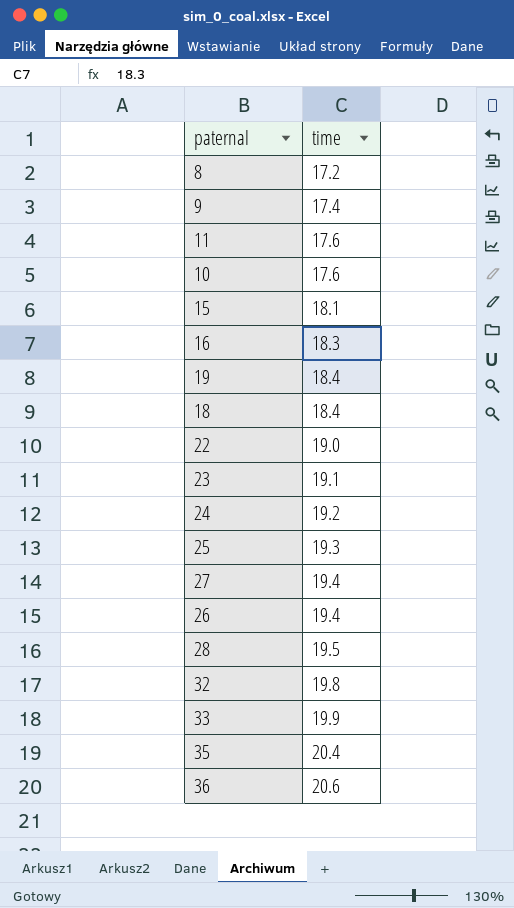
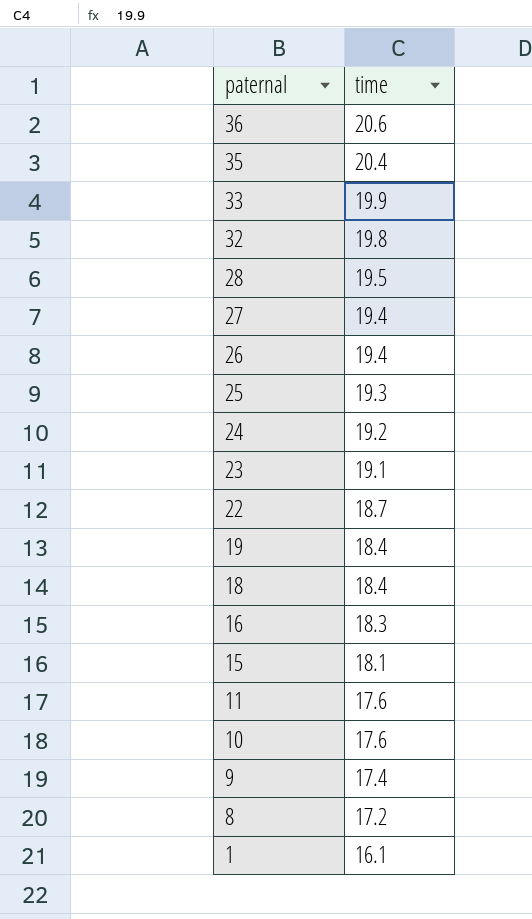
row order: time ascending -> paternal descending
22 | time: 19.0 -> 18.7
row 1: none -> 16.1

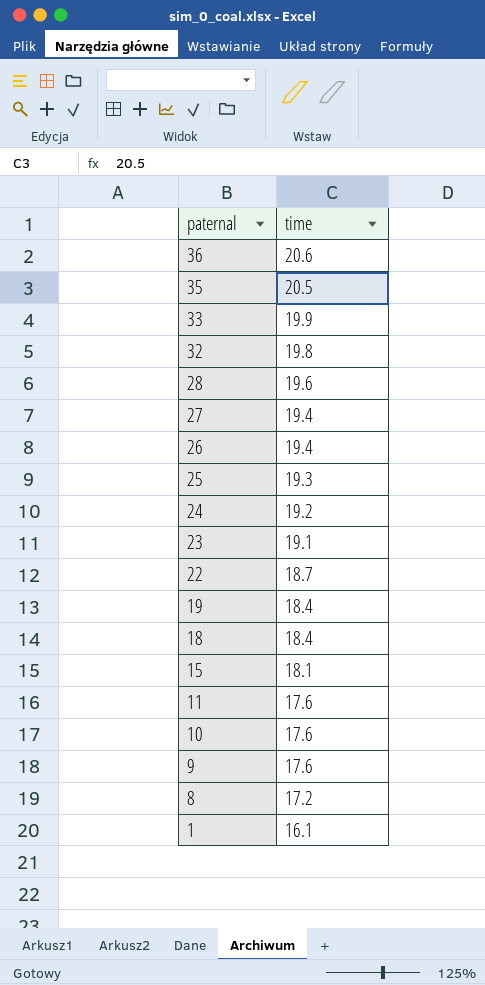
row 16: 18.3 -> none
35 | time: 20.4 -> 20.5
28 | time: 19.5 -> 19.6
9 | time: 17.4 -> 17.6

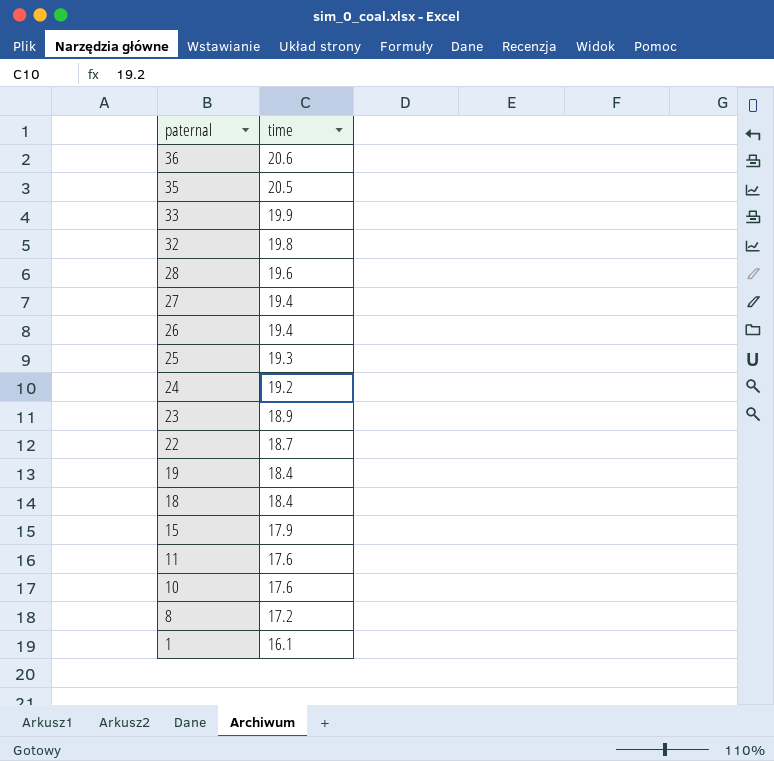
row 9: 17.6 -> none
23 | time: 19.1 -> 18.9
15 | time: 18.1 -> 17.9

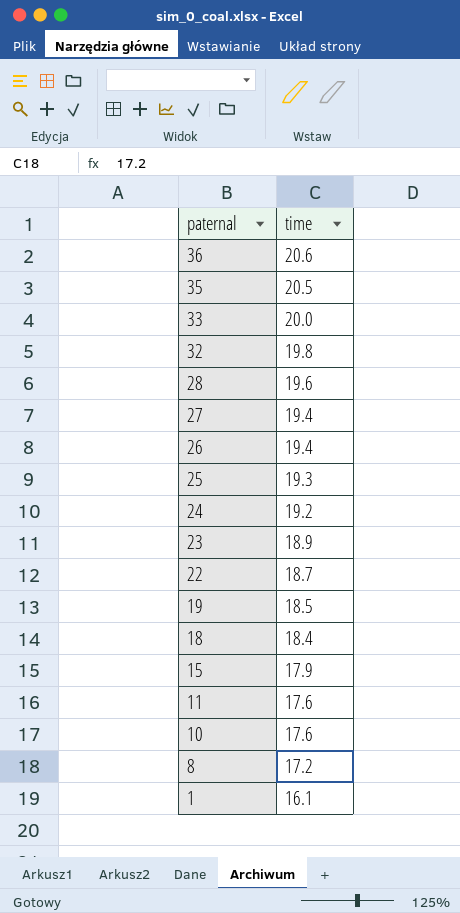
33 | time: 19.9 -> 20.0
19 | time: 18.4 -> 18.5

